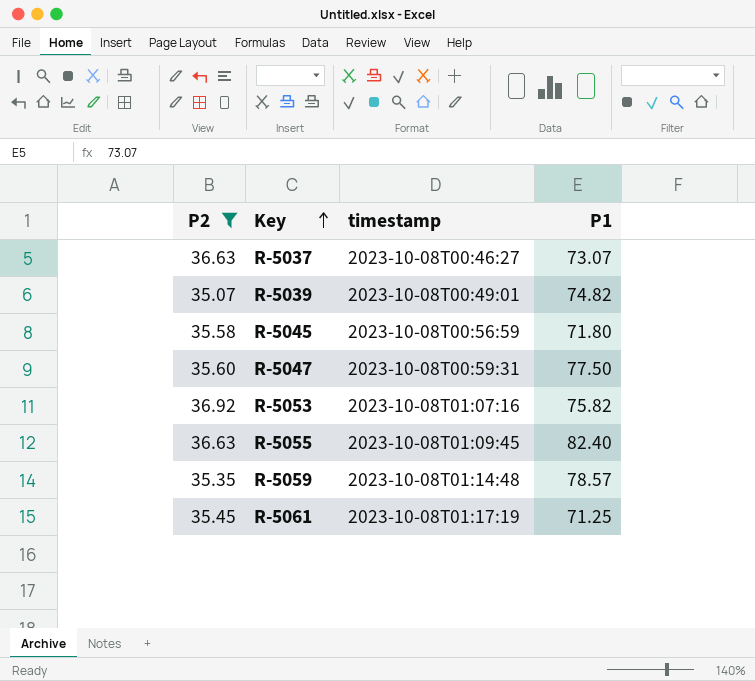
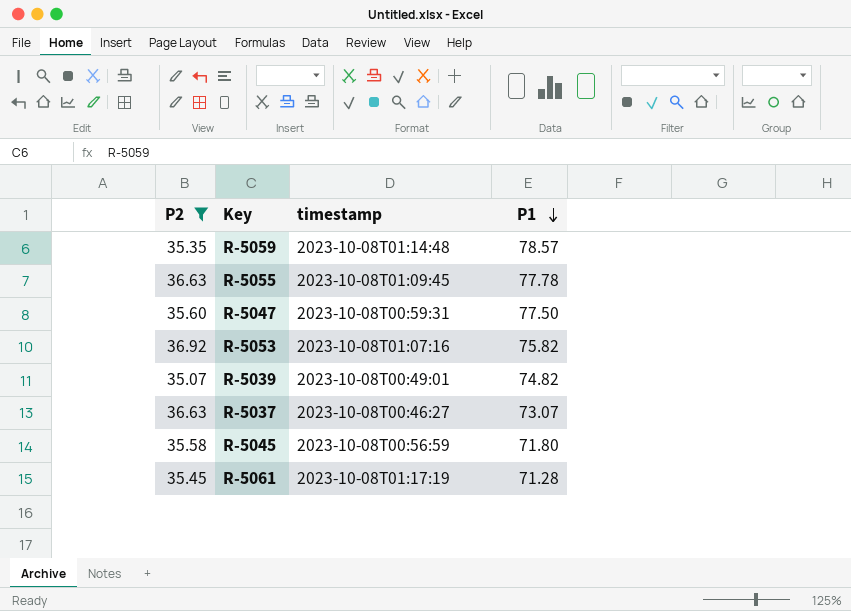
row order: Key ascending -> P1 descending
R-5055 | P1: 82.40 -> 77.78
R-5061 | P1: 71.25 -> 71.28

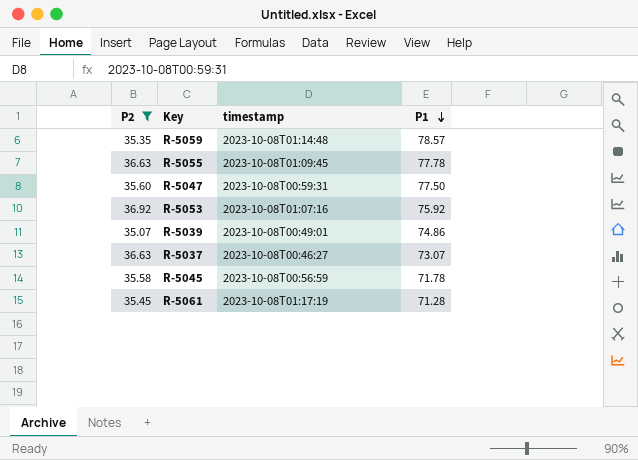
R-5053 | P1: 75.82 -> 75.92
R-5039 | P1: 74.82 -> 74.86
R-5045 | P1: 71.80 -> 71.78

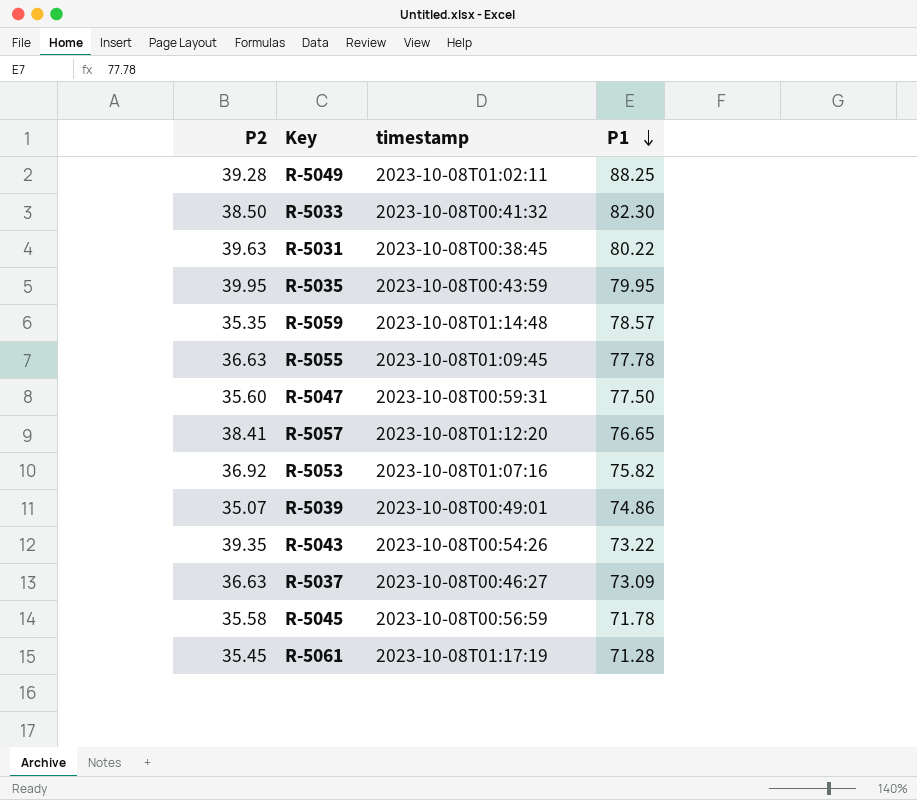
filter: P2 <= 36.92 -> none
R-5053 | P1: 75.92 -> 75.82
R-5037 | P1: 73.07 -> 73.09

